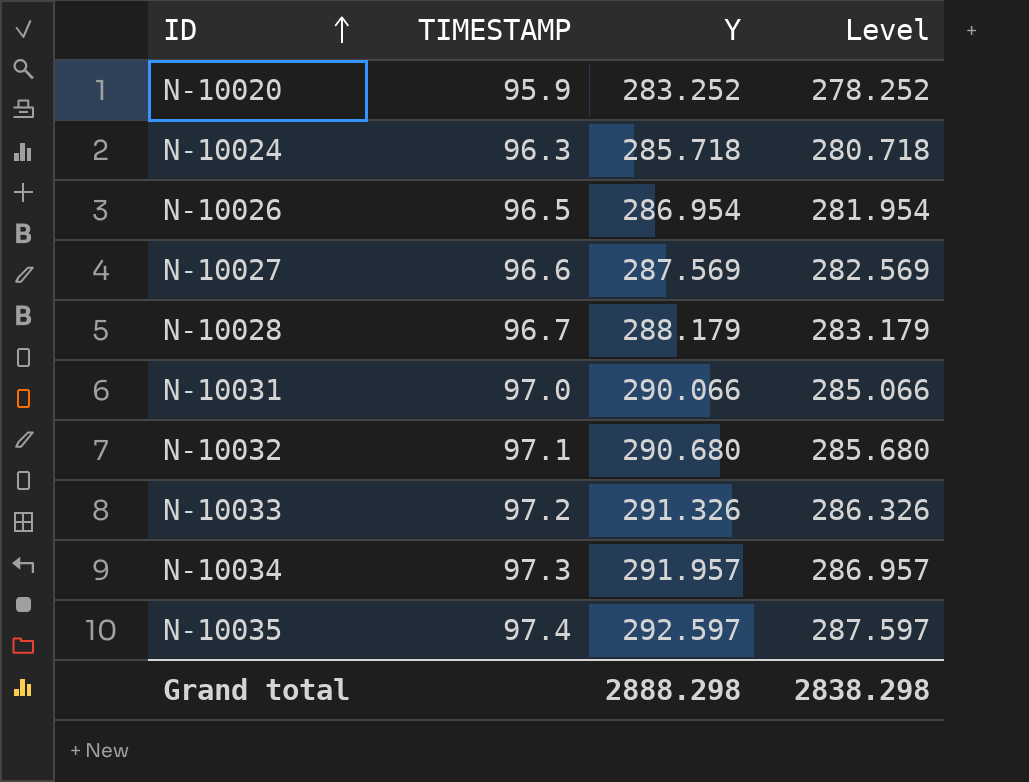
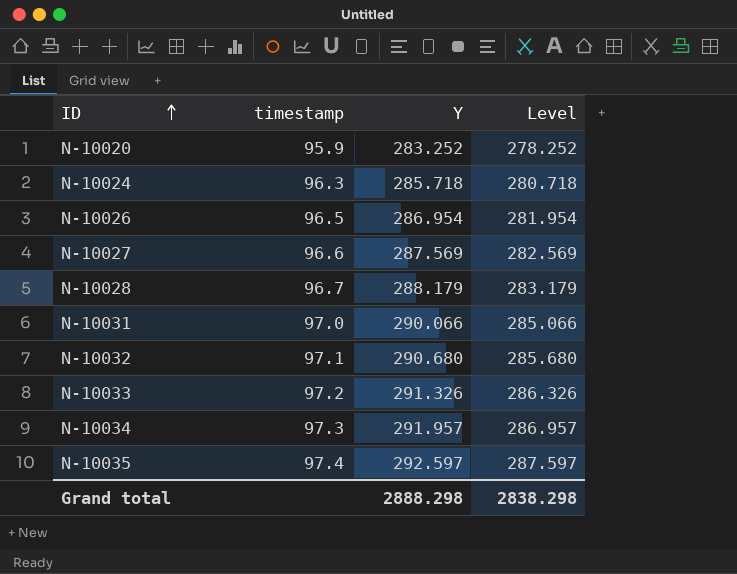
column name: TIMESTAMP -> timestamp

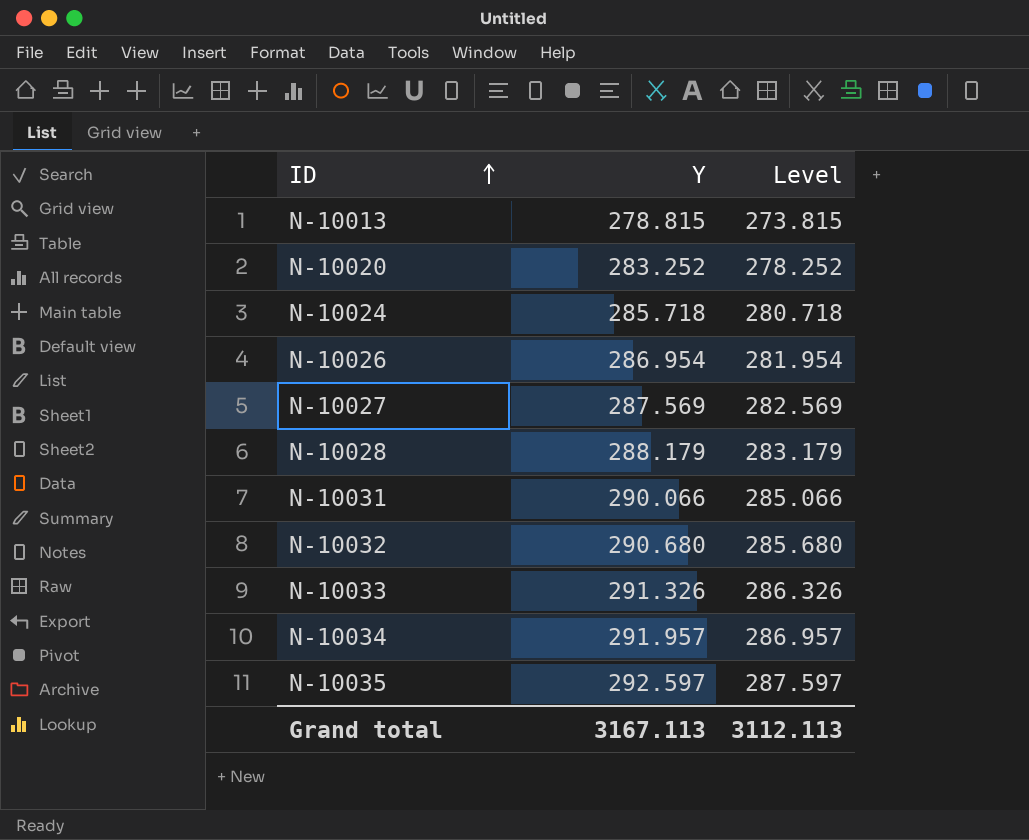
column timestamp | position: 2 -> none
row N-10013: none -> 278.815 | 273.815
Grand total | Y: 2888.298 -> 3167.113
Grand total | Level: 2838.298 -> 3112.113

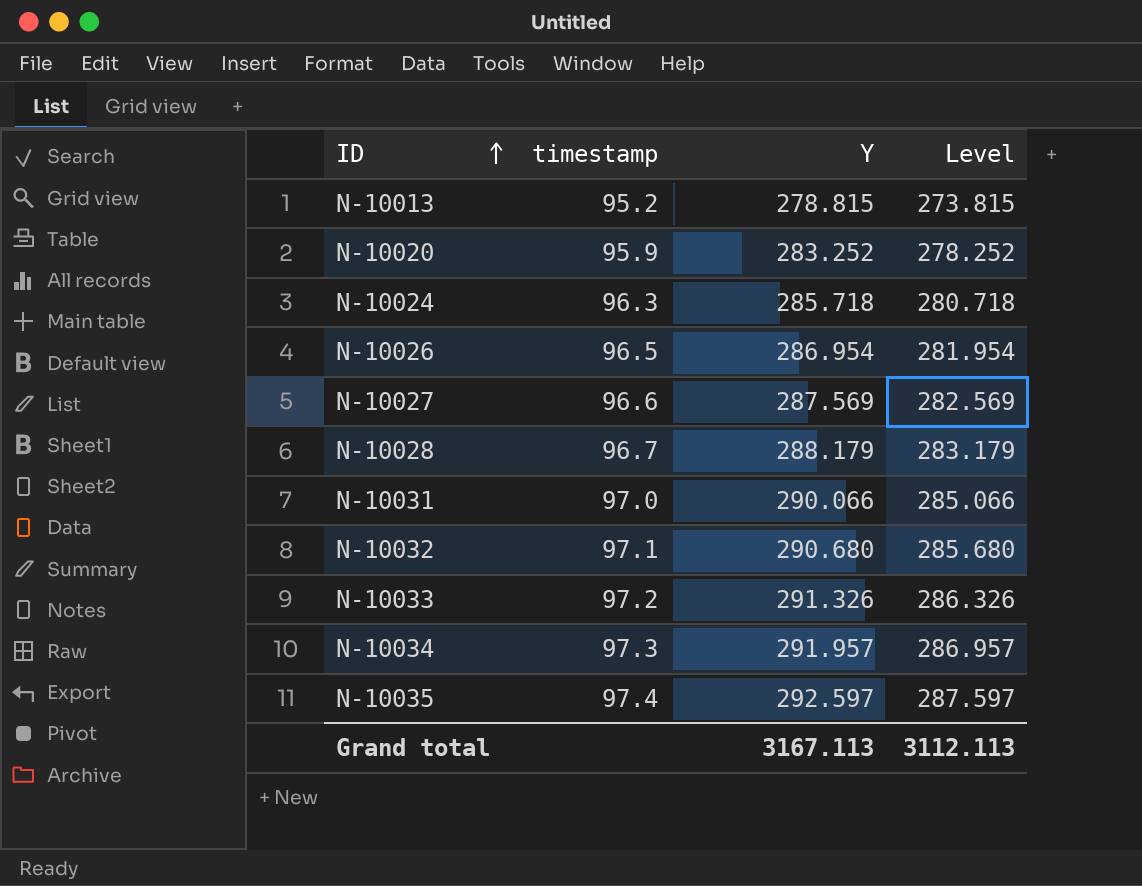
column timestamp | position: none -> 2

